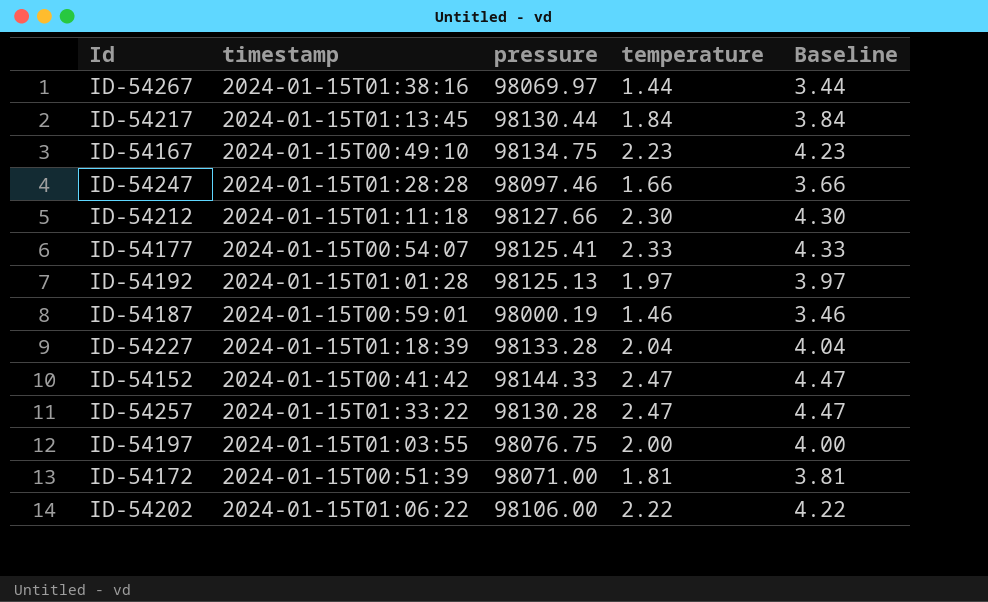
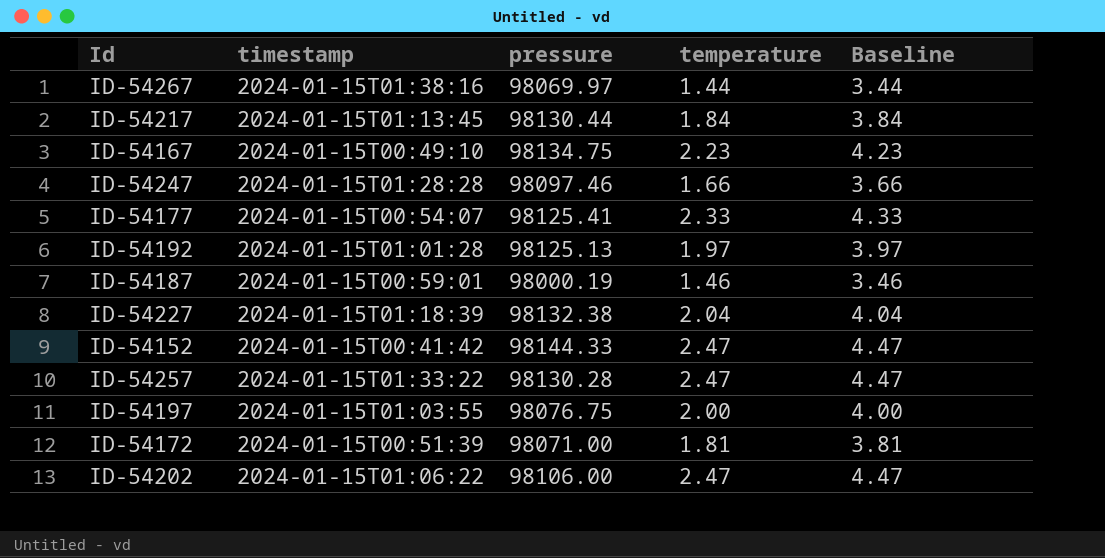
row ID-54212: 2024-01-15T01:11:18 | 98127.66 | 2.30 | 4.30 -> none
ID-54227 | pressure: 98133.28 -> 98132.38
ID-54202 | temperature: 2.22 -> 2.47
ID-54202 | Baseline: 4.22 -> 4.47

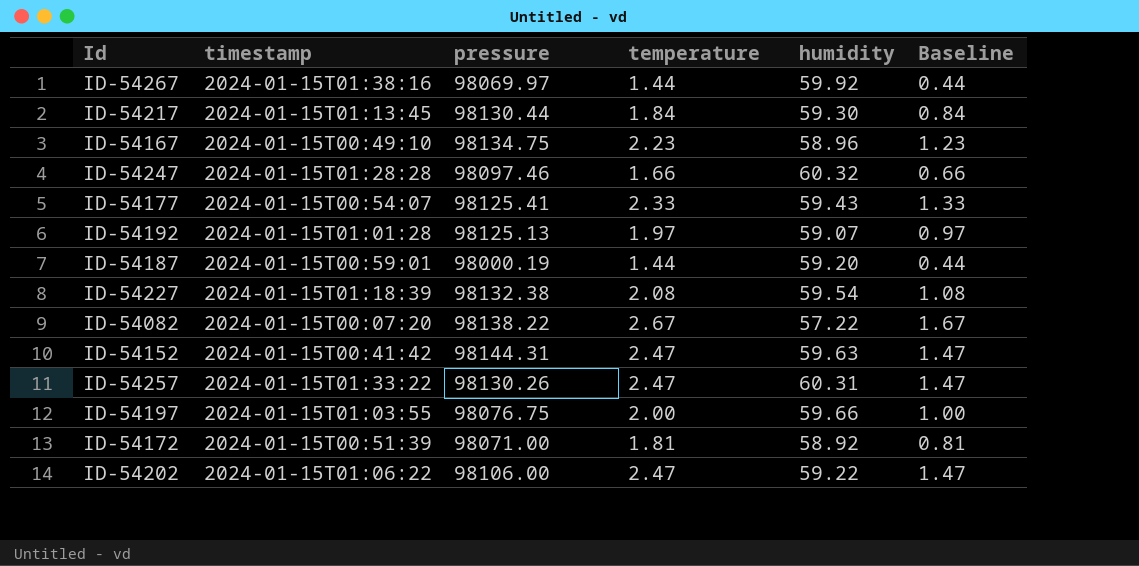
column humidity | position: none -> 5
column Baseline | formula: [temperature] + 2 -> [temperature] - 1
ID-54187 | temperature: 1.46 -> 1.44
ID-54227 | temperature: 2.04 -> 2.08
row ID-54082: none -> 2024-01-15T00:07:20 | 98138.22 | 2.67 | 57.22 | 1.67
ID-54152 | pressure: 98144.33 -> 98144.31
ID-54257 | pressure: 98130.28 -> 98130.26

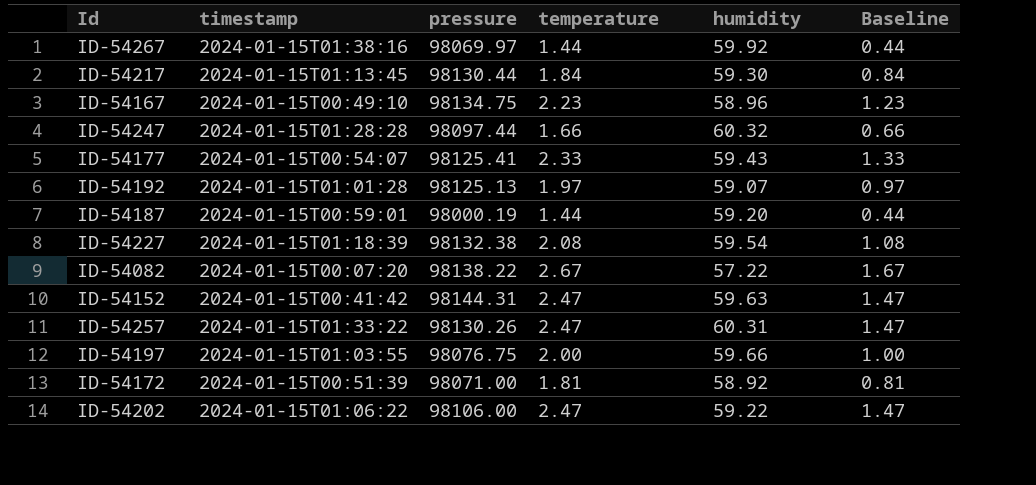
ID-54247 | pressure: 98097.46 -> 98097.44

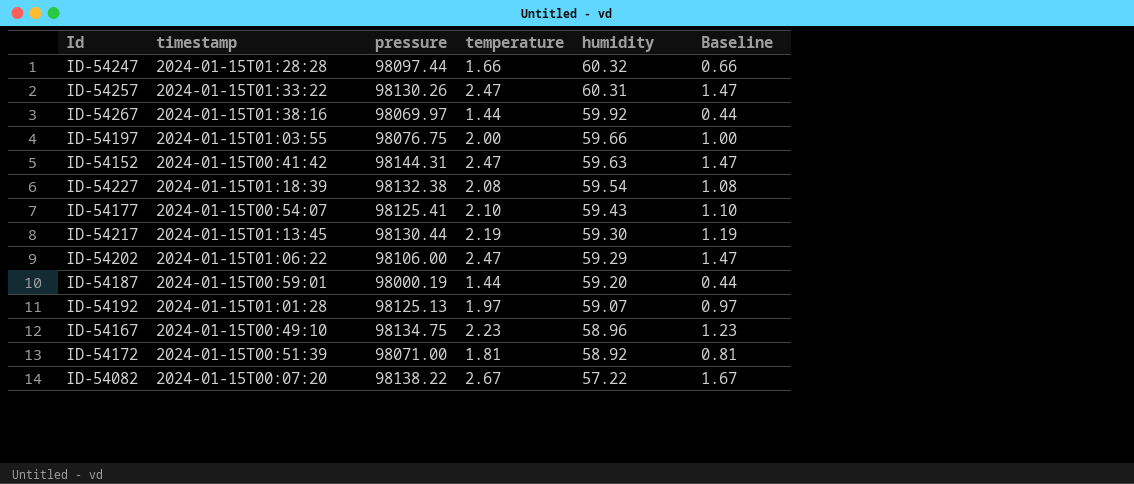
row order: none -> humidity descending
ID-54177 | temperature: 2.33 -> 2.10
ID-54177 | Baseline: 1.33 -> 1.10
ID-54217 | temperature: 1.84 -> 2.19
ID-54217 | Baseline: 0.84 -> 1.19
ID-54202 | humidity: 59.22 -> 59.29

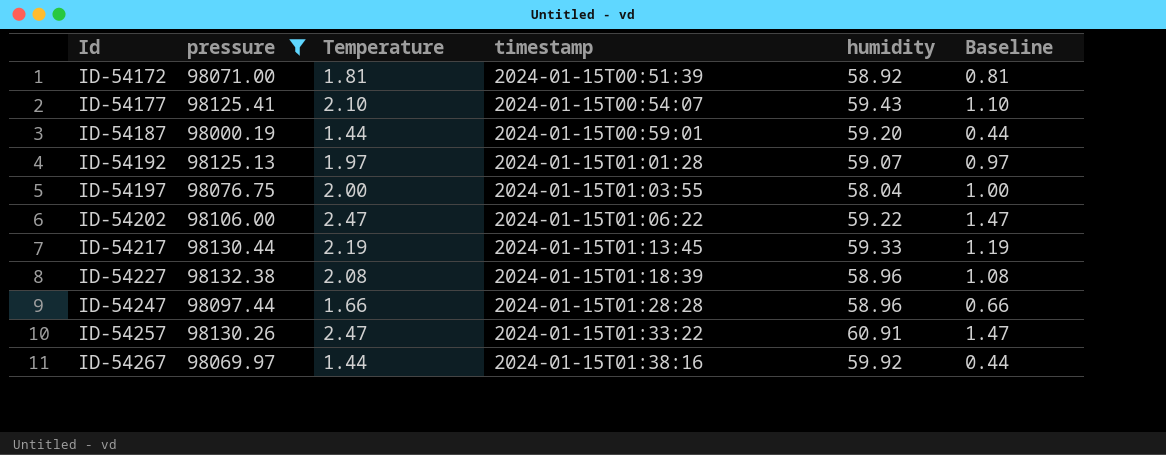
filter: none -> pressure <= 98132.38
row order: humidity descending -> Id ascending
column name: temperature -> Temperature
column timestamp | position: 2 -> 4
ID-54197 | humidity: 59.66 -> 58.04
ID-54202 | humidity: 59.29 -> 59.22
ID-54217 | humidity: 59.30 -> 59.33
ID-54227 | humidity: 59.54 -> 58.96
ID-54247 | humidity: 60.32 -> 58.96
ID-54257 | humidity: 60.31 -> 60.91

